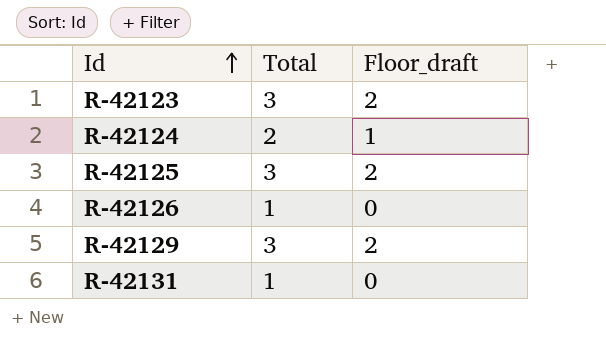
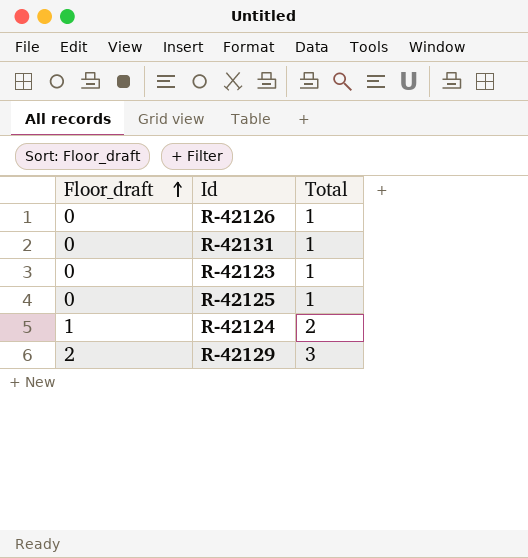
row order: Id ascending -> Floor_draft ascending
column Floor_draft | position: 3 -> 1
R-42123 | Floor_draft: 2 -> 0
R-42123 | Total: 3 -> 1
R-42125 | Floor_draft: 2 -> 0
R-42125 | Total: 3 -> 1

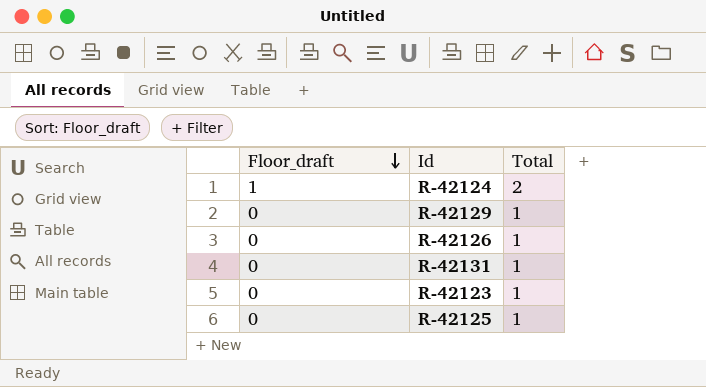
row order: Floor_draft ascending -> Floor_draft descending
R-42129 | Floor_draft: 2 -> 0
R-42129 | Total: 3 -> 1

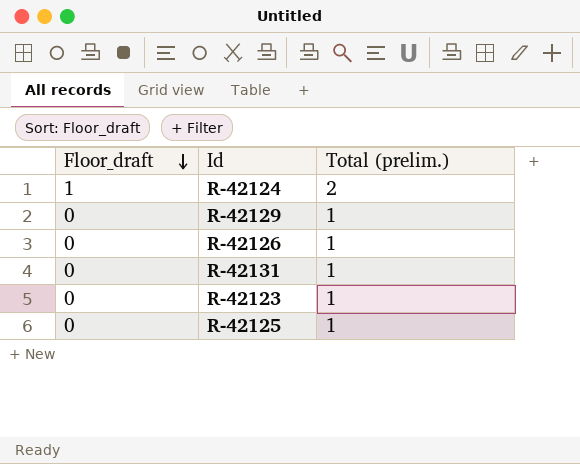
column name: Total -> Total (prelim.)

